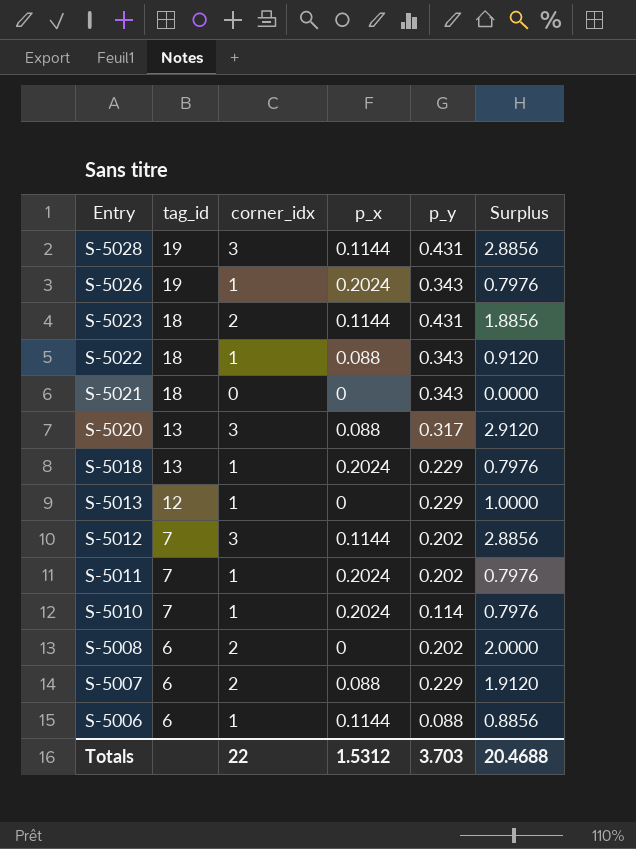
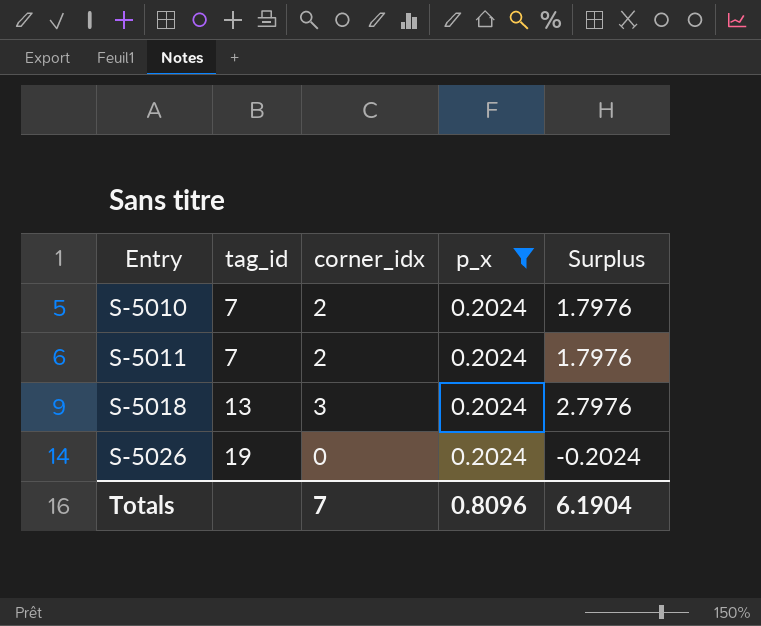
filter: none -> p_x = 0.2024
row order: Entry descending -> Entry ascending
column p_y | position: 5 -> none
S-5010 | corner_idx: 1 -> 2
S-5010 | Surplus: 0.7976 -> 1.7976
S-5011 | corner_idx: 1 -> 2
S-5011 | Surplus: 0.7976 -> 1.7976
S-5018 | corner_idx: 1 -> 3
S-5018 | Surplus: 0.7976 -> 2.7976
S-5026 | corner_idx: 1 -> 0
S-5026 | Surplus: 0.7976 -> -0.2024
Totals | corner_idx: 22 -> 7
Totals | p_x: 1.5312 -> 0.8096
Totals | Surplus: 20.4688 -> 6.1904

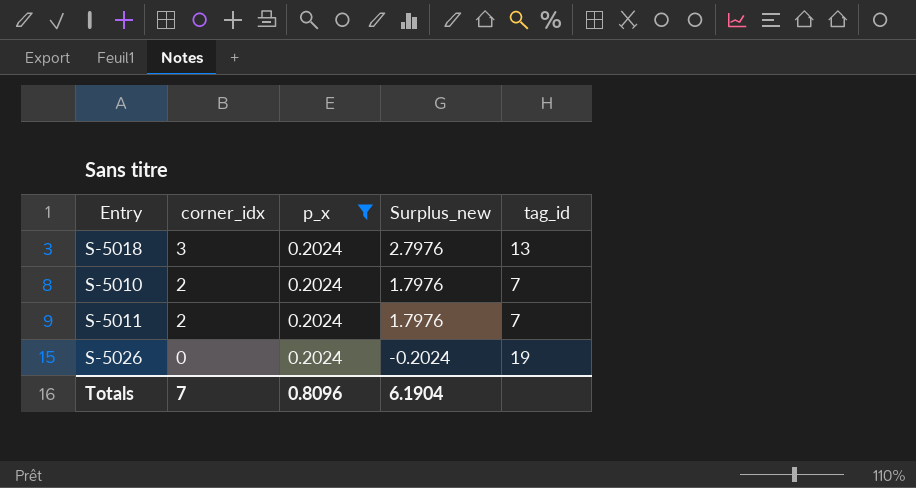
row order: Entry ascending -> corner_idx descending
column name: Surplus -> Surplus_new
column tag_id | position: 2 -> 5

